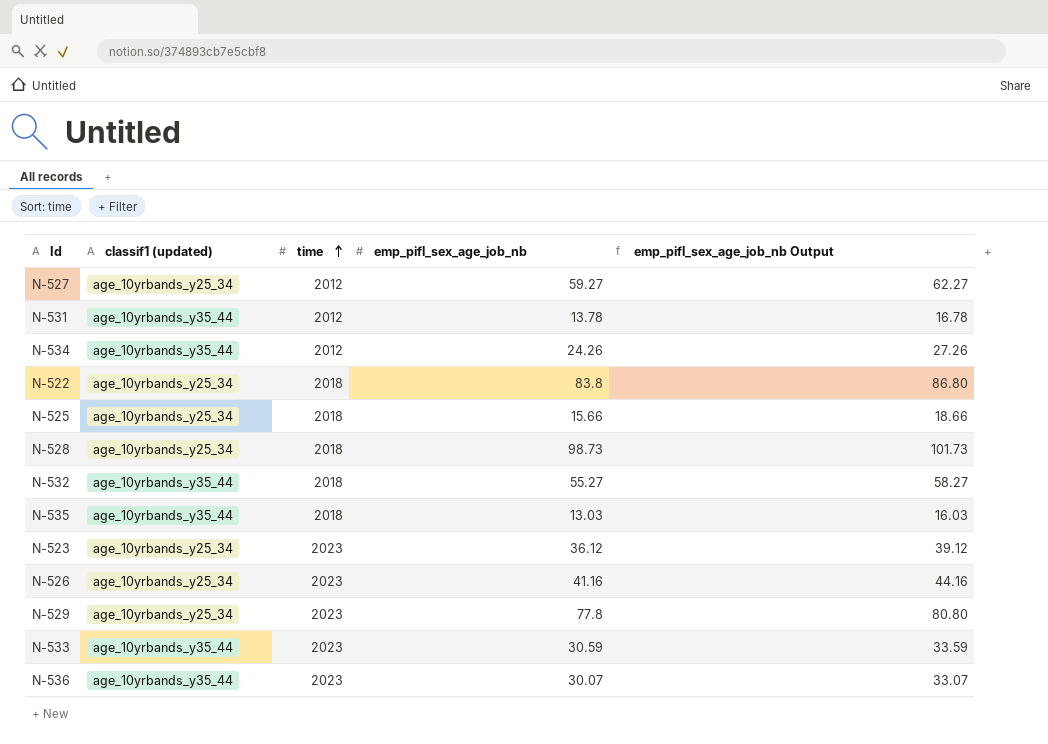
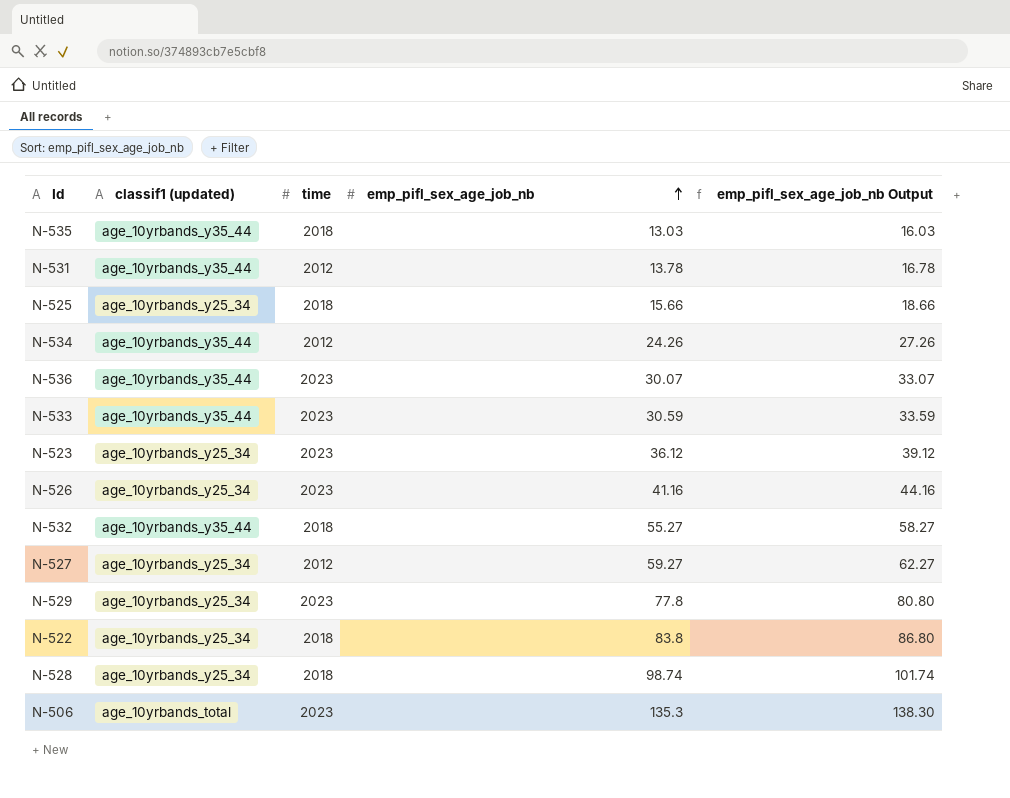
row order: time ascending -> emp_pifl_sex_age_job_nb ascending
N-528 | emp_pifl_sex_age_job_nb: 98.73 -> 98.74
N-528 | emp_pifl_sex_age_job_nb Output: 101.73 -> 101.74
row N-506: none -> age_10yrbands_total | 2023 | 135.3 | 138.30

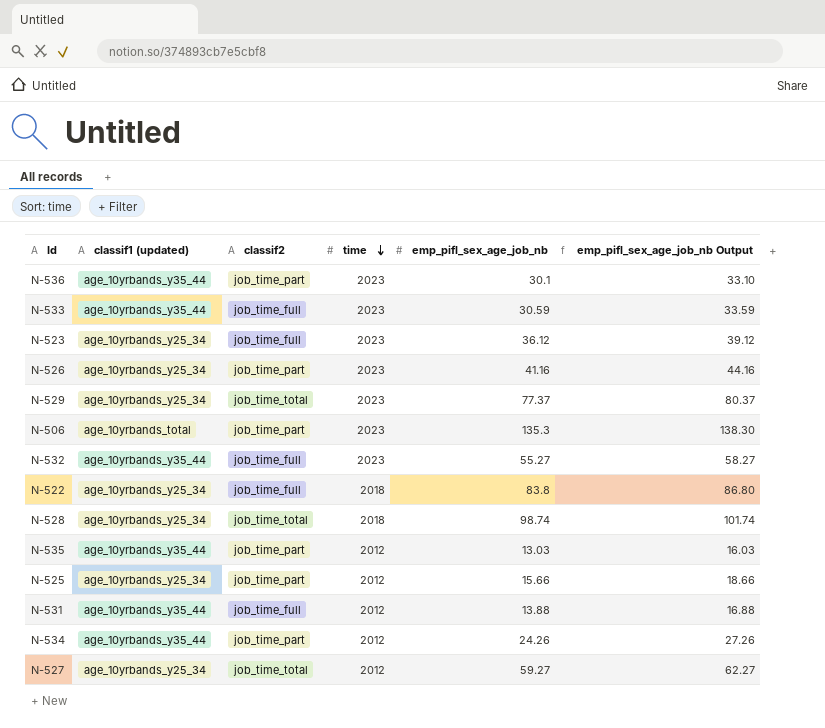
row order: emp_pifl_sex_age_job_nb ascending -> time descending
column classif2 | position: none -> 3
N-536 | emp_pifl_sex_age_job_nb: 30.07 -> 30.1
N-536 | emp_pifl_sex_age_job_nb Output: 33.07 -> 33.10
N-529 | emp_pifl_sex_age_job_nb: 77.8 -> 77.37
N-529 | emp_pifl_sex_age_job_nb Output: 80.80 -> 80.37
N-532 | time: 2018 -> 2023
N-535 | time: 2018 -> 2012
N-525 | time: 2018 -> 2012
N-531 | emp_pifl_sex_age_job_nb: 13.78 -> 13.88
N-531 | emp_pifl_sex_age_job_nb Output: 16.78 -> 16.88

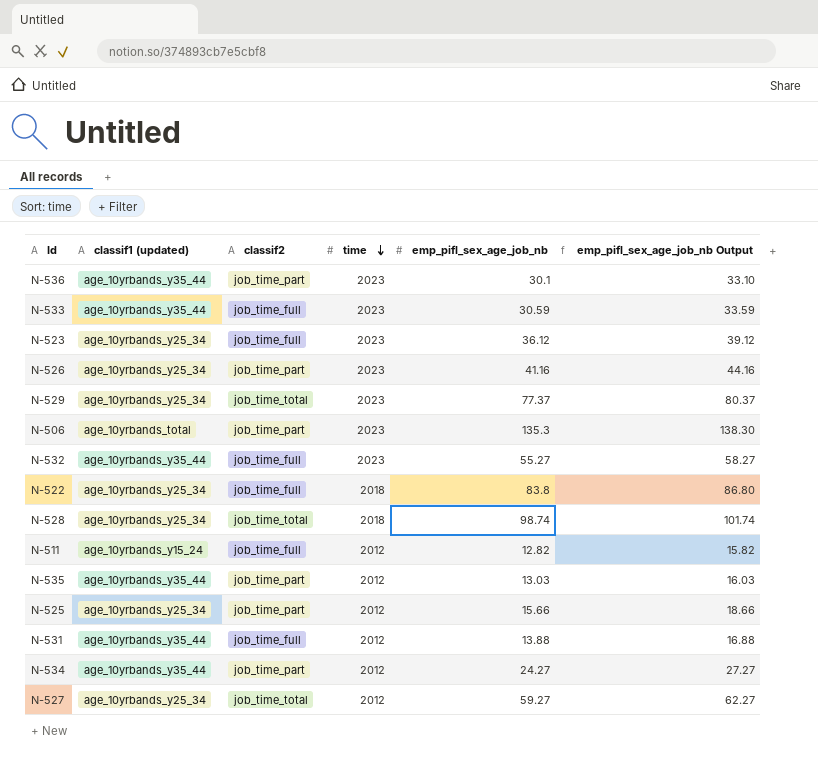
row N-511: none -> age_10yrbands_y15_24 | job_time_full | 2012 | 12.82 | 15.82
N-534 | emp_pifl_sex_age_job_nb: 24.26 -> 24.27
N-534 | emp_pifl_sex_age_job_nb Output: 27.26 -> 27.27

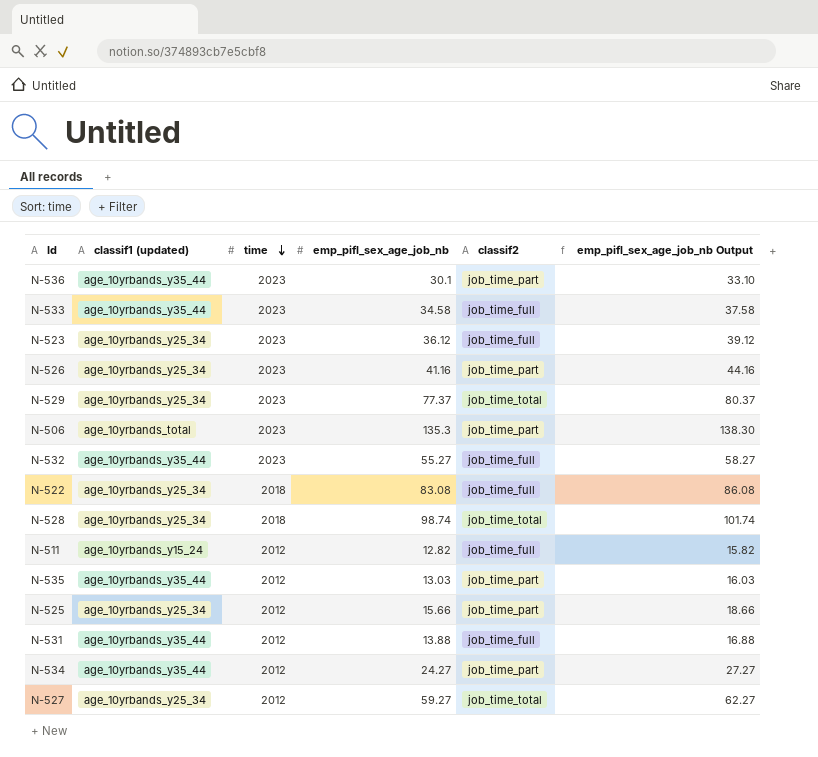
column classif2 | position: 3 -> 5
N-533 | emp_pifl_sex_age_job_nb: 30.59 -> 34.58
N-533 | emp_pifl_sex_age_job_nb Output: 33.59 -> 37.58
N-522 | emp_pifl_sex_age_job_nb: 83.8 -> 83.08
N-522 | emp_pifl_sex_age_job_nb Output: 86.80 -> 86.08

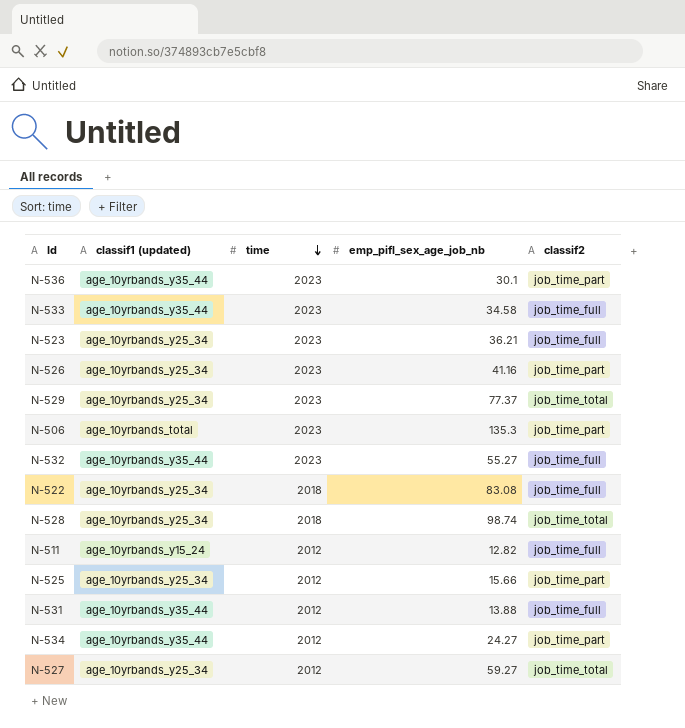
column emp_pifl_sex_age_job_nb Output | formula: [emp_pifl_sex_age_job_nb] + 3 -> none
row N-535: age_10yrbands_y35_44 | 2012 | 13.03 | job_time_part | 16.03 -> none
N-523 | emp_pifl_sex_age_job_nb: 36.12 -> 36.21

